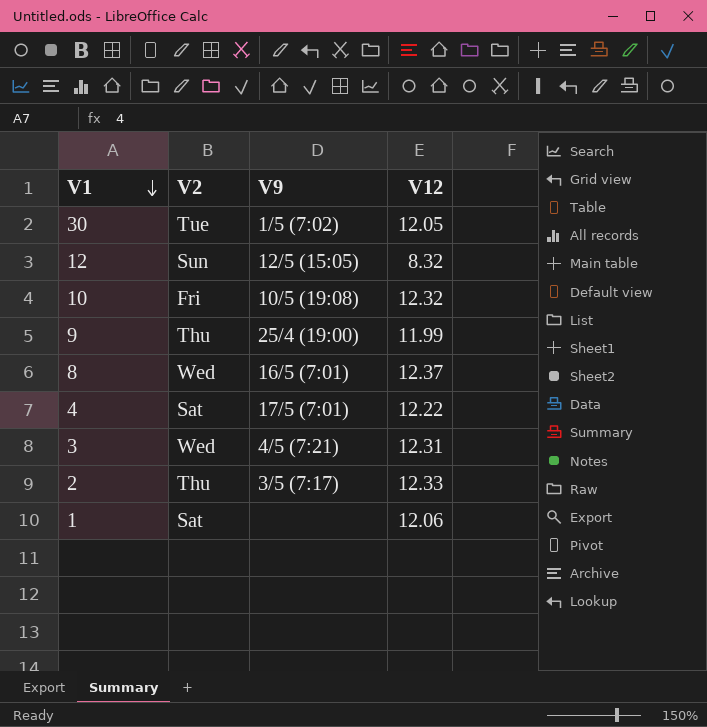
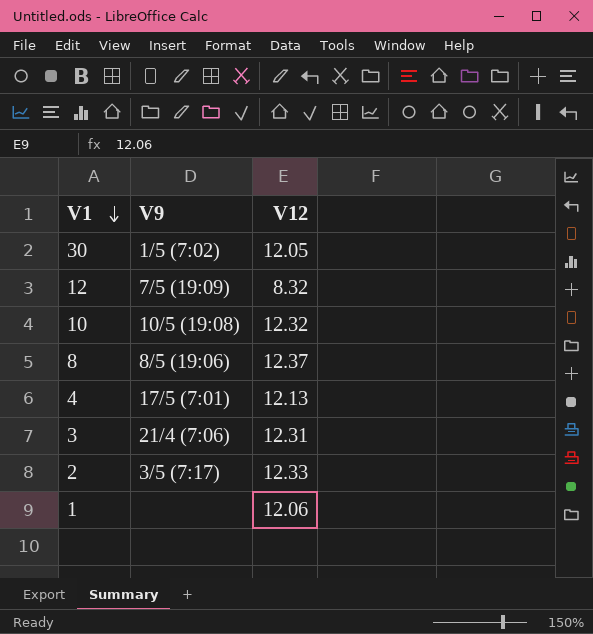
column V2 | position: 2 -> none
row 9: Thu | 25/4 (19:00) | 11.99 -> none
12 | V9: 12/5 (15:05) -> 7/5 (19:09)
8 | V9: 16/5 (7:01) -> 8/5 (19:06)
4 | V12: 12.22 -> 12.13
3 | V9: 4/5 (7:21) -> 21/4 (7:06)

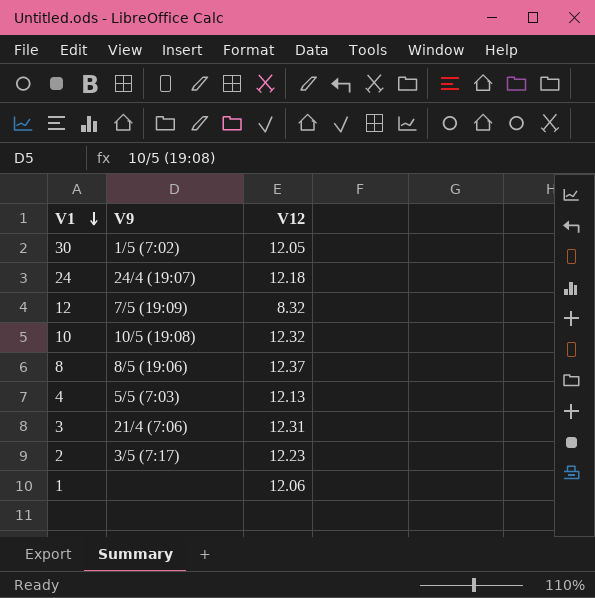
row 24: none -> 24/4 (19:07) | 12.18
4 | V9: 17/5 (7:01) -> 5/5 (7:03)
2 | V12: 12.33 -> 12.23

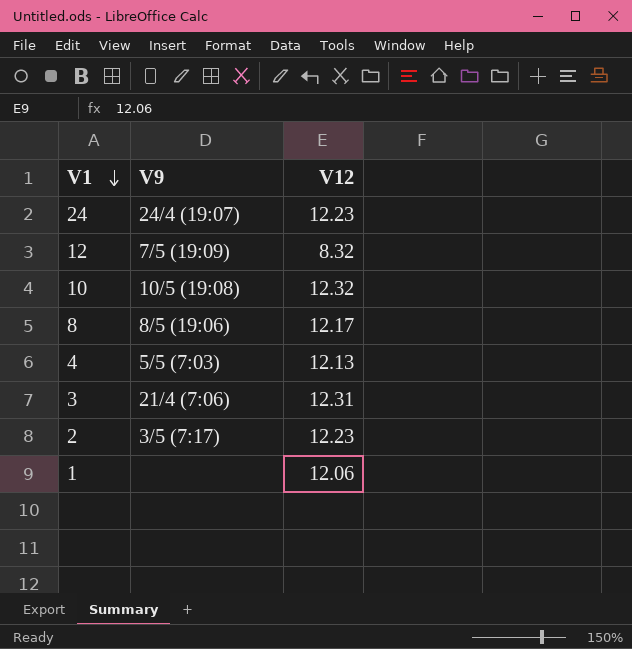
row 30: 1/5 (7:02) | 12.05 -> none
24 | V12: 12.18 -> 12.23
8 | V12: 12.37 -> 12.17

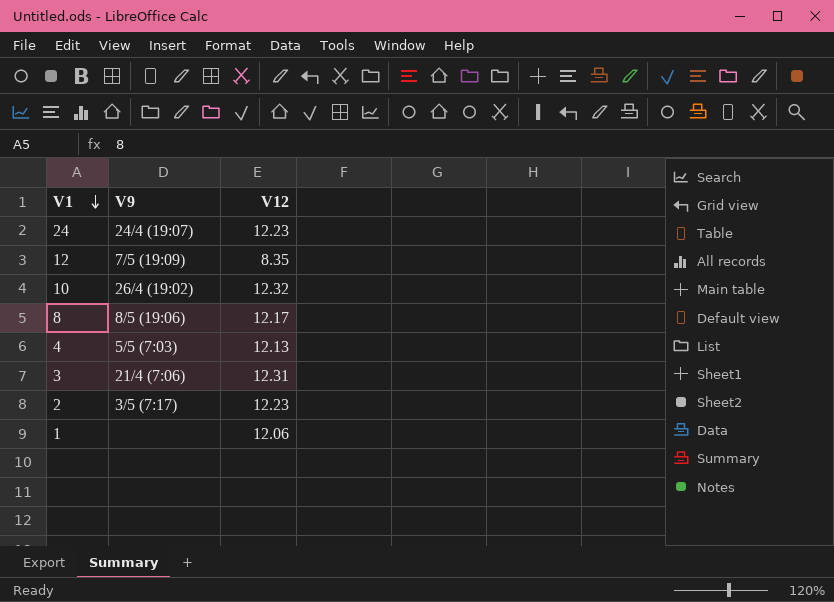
12 | V12: 8.32 -> 8.35
10 | V9: 10/5 (19:08) -> 26/4 (19:02)

